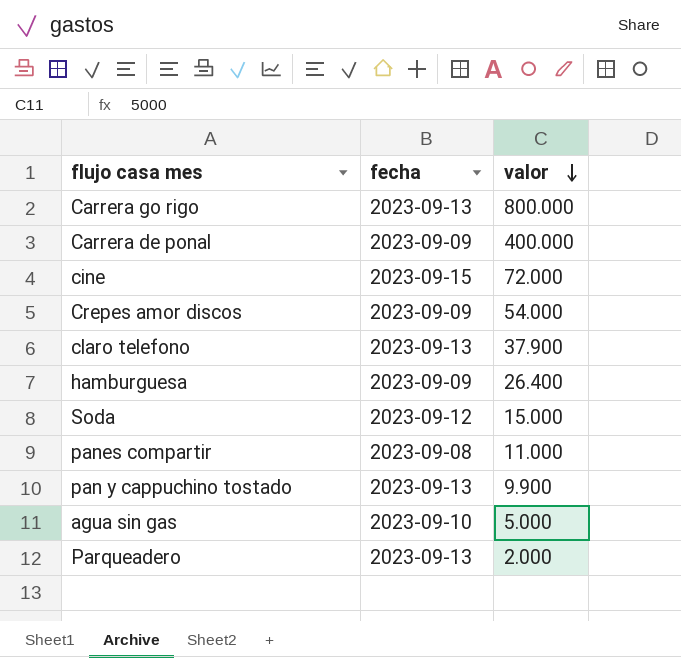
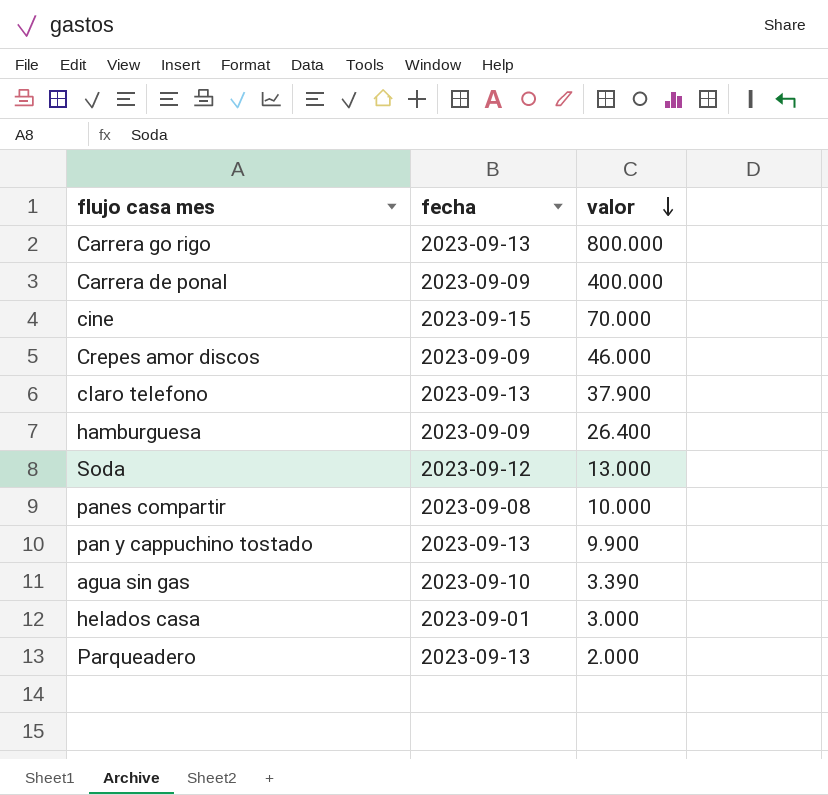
cine | valor: 72.000 -> 70.000
Crepes amor discos | valor: 54.000 -> 46.000
Soda | valor: 15.000 -> 13.000
panes compartir | valor: 11.000 -> 10.000
agua sin gas | valor: 5.000 -> 3.390
row helados casa: none -> 2023-09-01 | 3.000

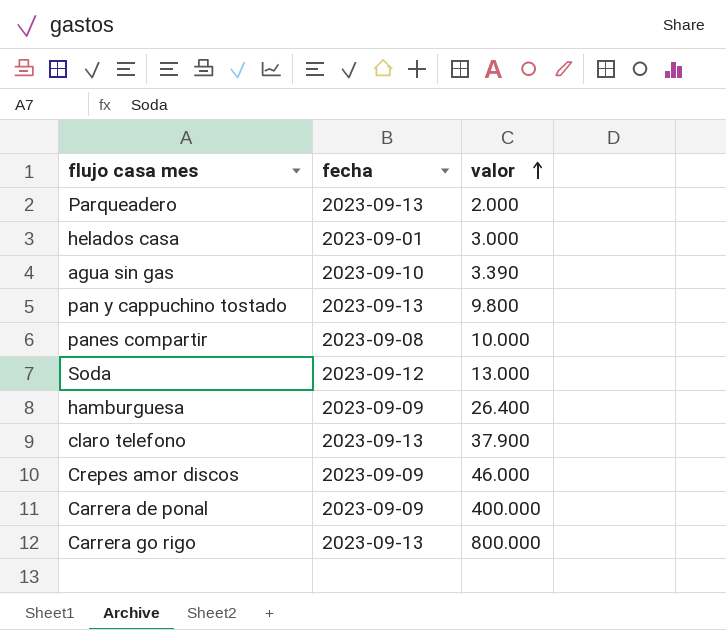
row order: valor descending -> valor ascending
row cine: 2023-09-15 | 70.000 -> none
pan y cappuchino tostado | valor: 9.900 -> 9.800

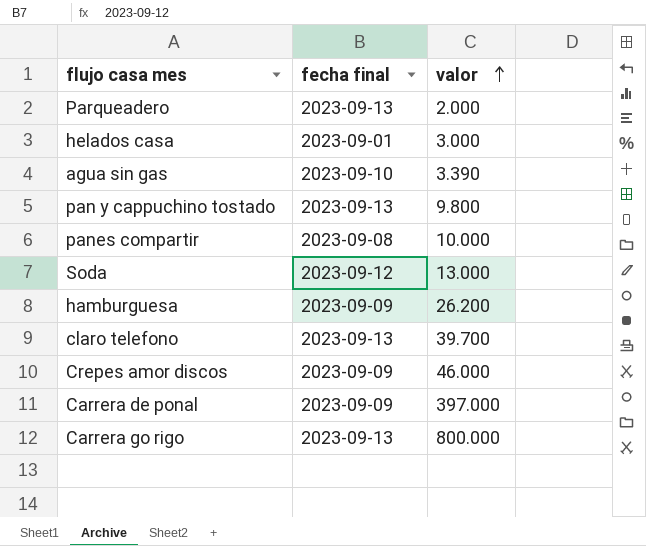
column name: fecha -> fecha final
hamburguesa | valor: 26.400 -> 26.200
claro telefono | valor: 37.900 -> 39.700
Carrera de ponal | valor: 400.000 -> 397.000

